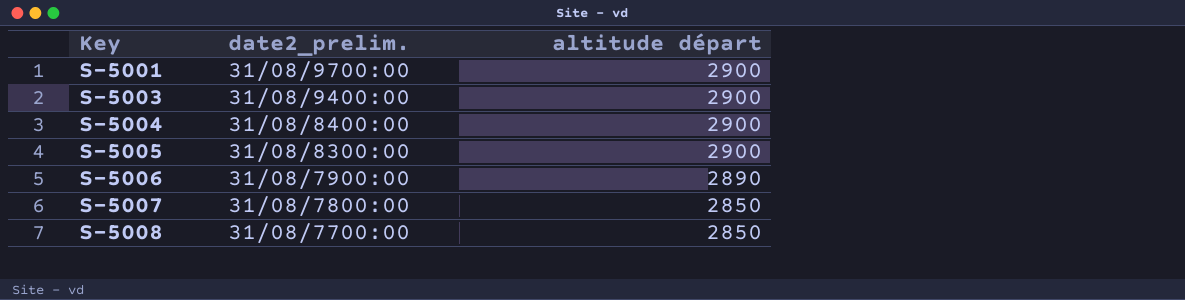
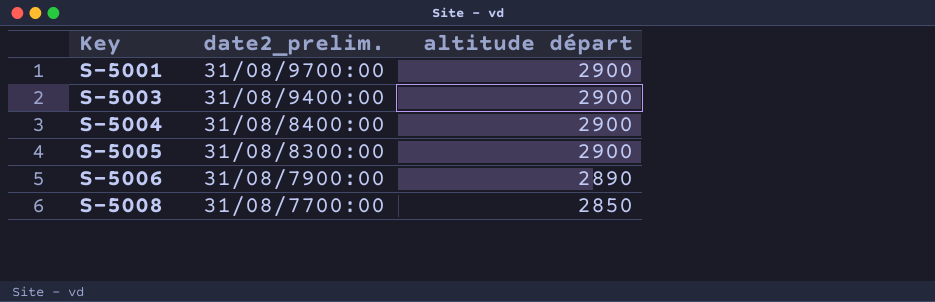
row S-5007: 31/08/7800:00 | 2850 -> none

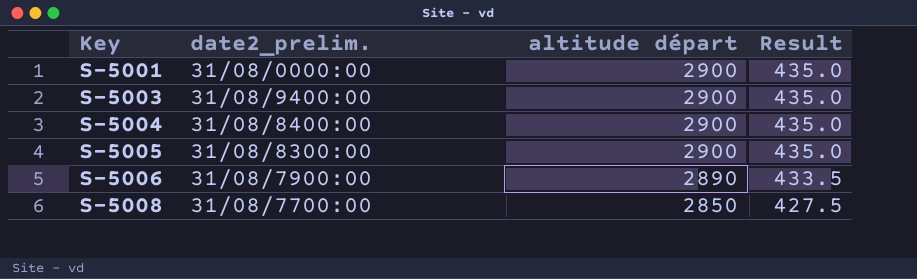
column Result | formula: none -> [altitude départ] * 0.15
S-5001 | date2_prelim.: 31/08/9700:00 -> 31/08/0000:00

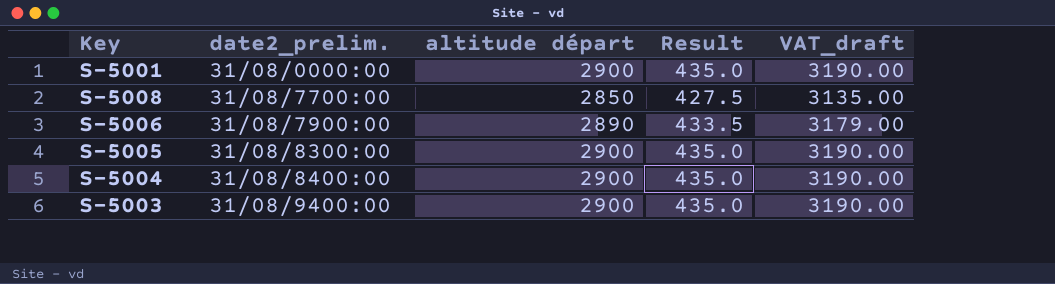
row order: Key ascending -> date2_prelim. ascending
column VAT_draft | formula: none -> [altitude départ] * 1.1

